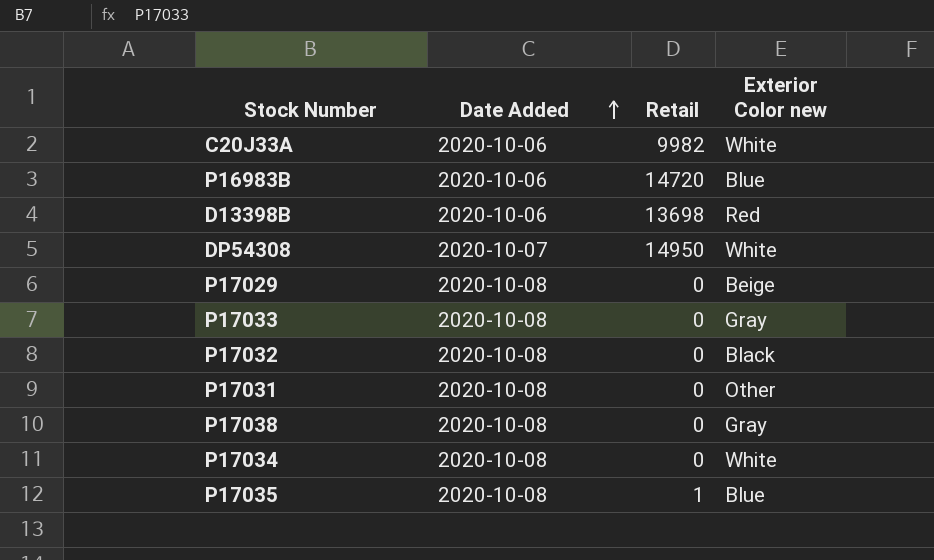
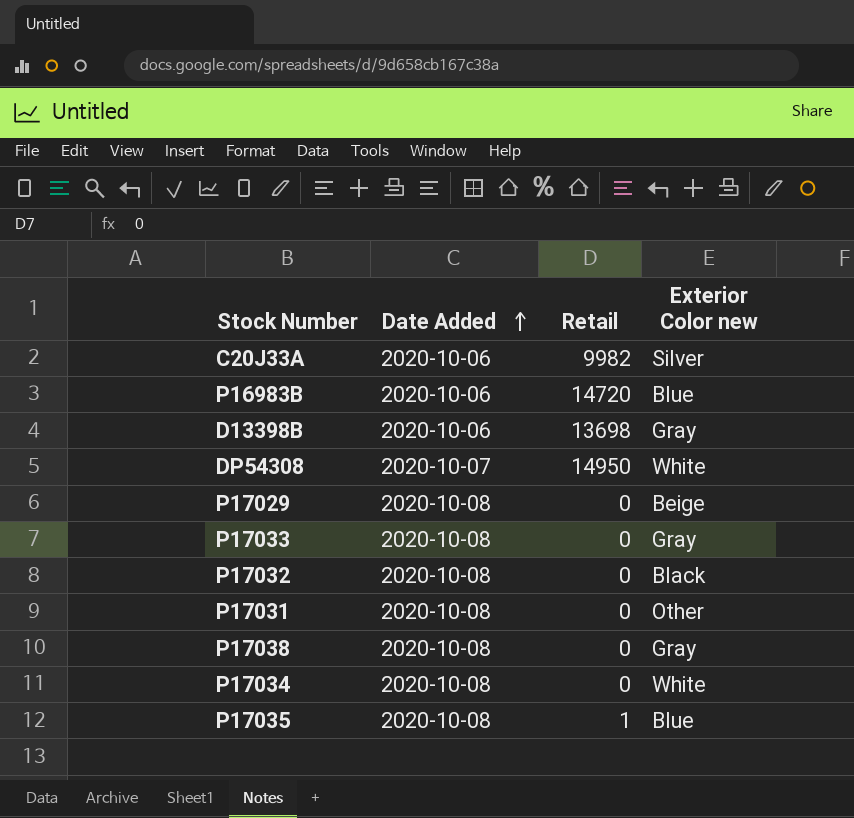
C20J33A | Exterior Color new: White -> Silver
D13398B | Exterior Color new: Red -> Gray

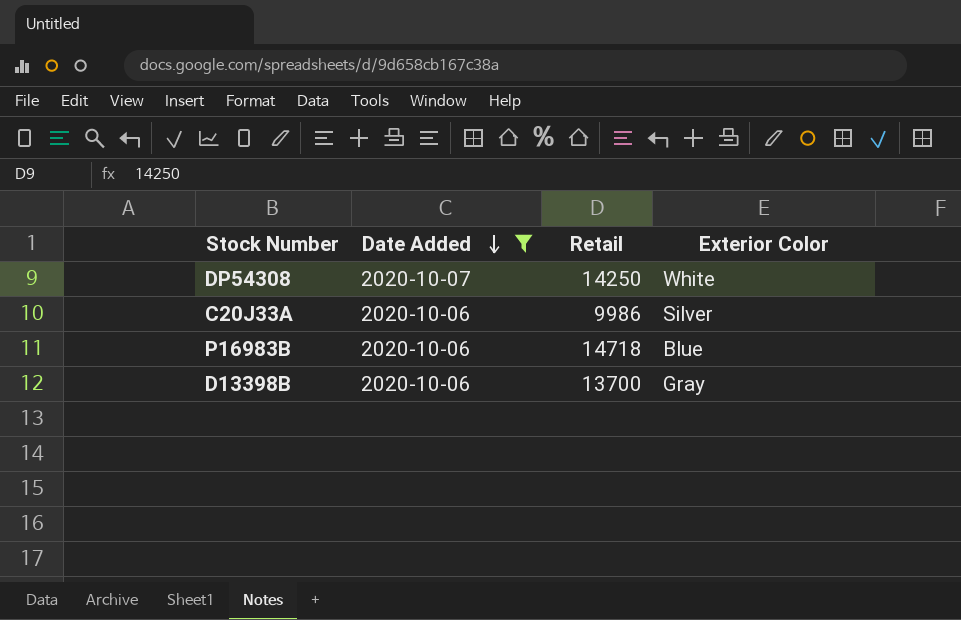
filter: none -> Date Added != 2020-10-08
row order: Date Added ascending -> Date Added descending
column name: Exterior Color new -> Exterior Color
DP54308 | Retail: 14950 -> 14250
C20J33A | Retail: 9982 -> 9986
P16983B | Retail: 14720 -> 14718
D13398B | Retail: 13698 -> 13700

